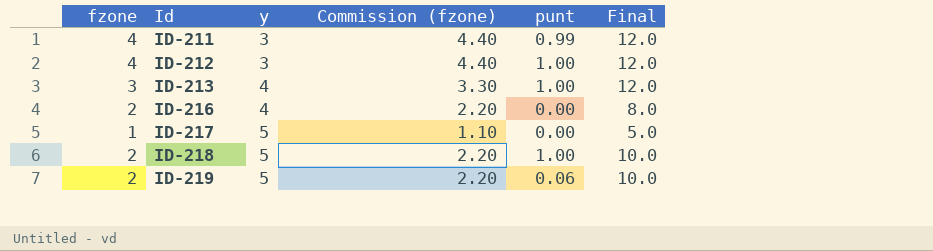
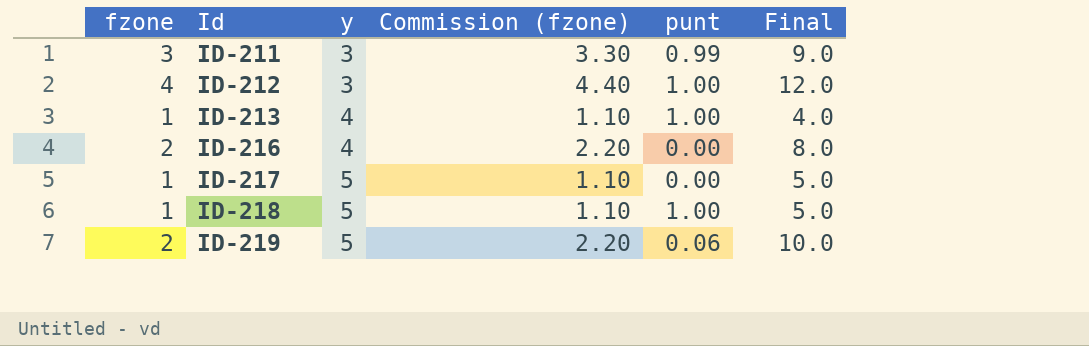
ID-211 | fzone: 4 -> 3
ID-211 | Commission (fzone): 4.40 -> 3.30
ID-211 | Final: 12.0 -> 9.0
ID-213 | fzone: 3 -> 1
ID-213 | Commission (fzone): 3.30 -> 1.10
ID-213 | Final: 12.0 -> 4.0
ID-218 | fzone: 2 -> 1
ID-218 | Commission (fzone): 2.20 -> 1.10
ID-218 | Final: 10.0 -> 5.0

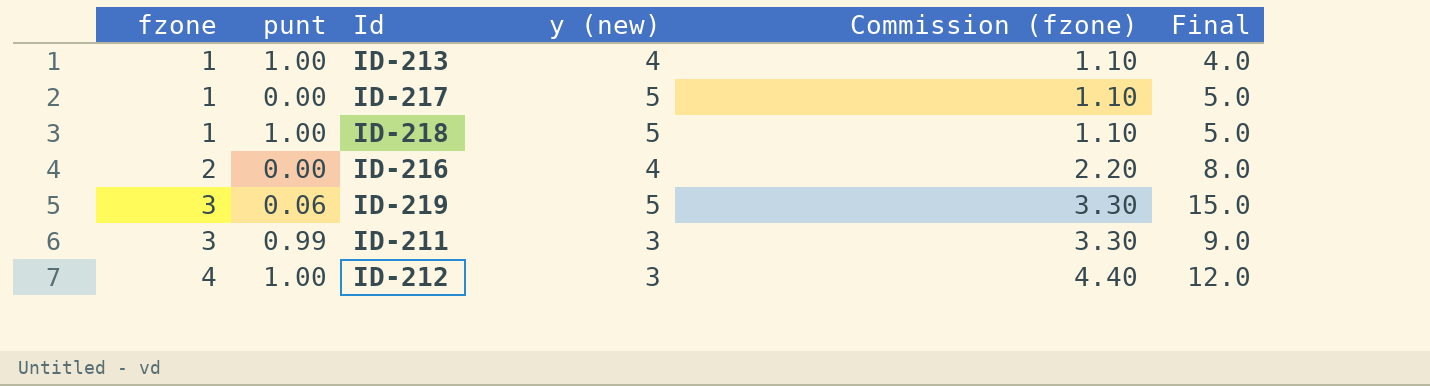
row order: Id ascending -> fzone ascending
column punt | position: 5 -> 2
column name: y -> y (new)
ID-219 | fzone: 2 -> 3
ID-219 | Commission (fzone): 2.20 -> 3.30
ID-219 | Final: 10.0 -> 15.0

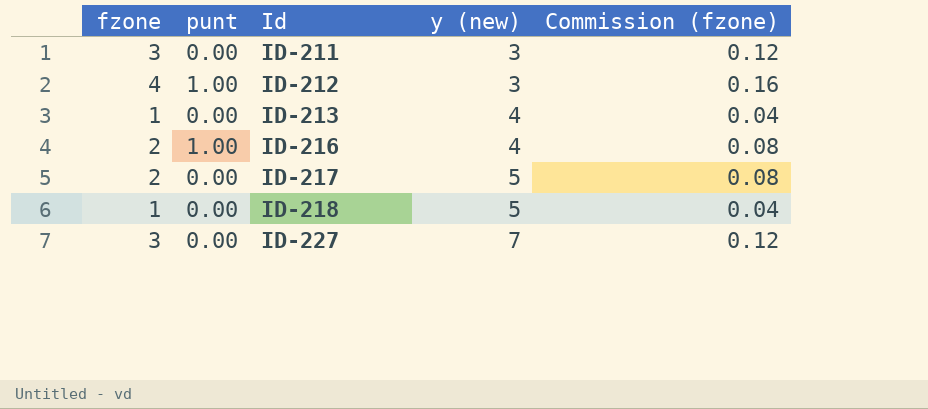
row order: fzone ascending -> Id ascending
column Final | formula: [fzone] * [y (new)] -> none
column Commission (fzone) | formula: [fzone] * 1.1 -> [fzone] * 0.04
row ID-219: 3 | 0.06 | 5 | 3.30 | 15.0 -> none
ID-211 | punt: 0.99 -> 0.00
ID-213 | punt: 1.00 -> 0.00
ID-216 | punt: 0.00 -> 1.00
ID-217 | fzone: 1 -> 2
ID-218 | punt: 1.00 -> 0.00
row ID-227: none -> 3 | 0.00 | 7 | 0.12

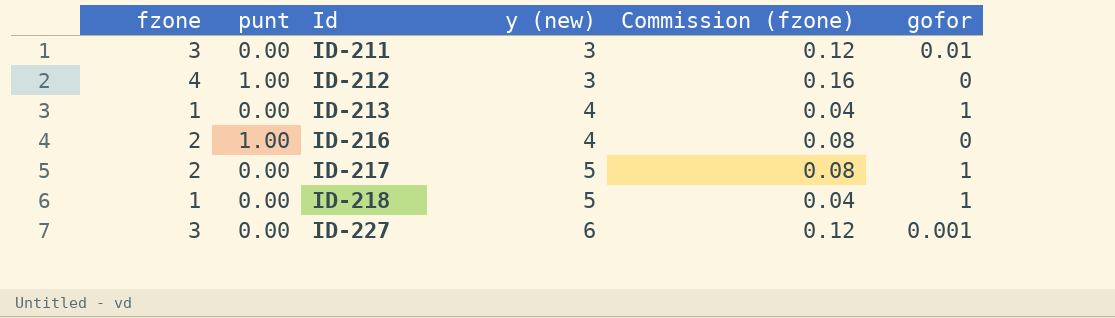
column gofor | position: none -> 6
ID-227 | y (new): 7 -> 6

